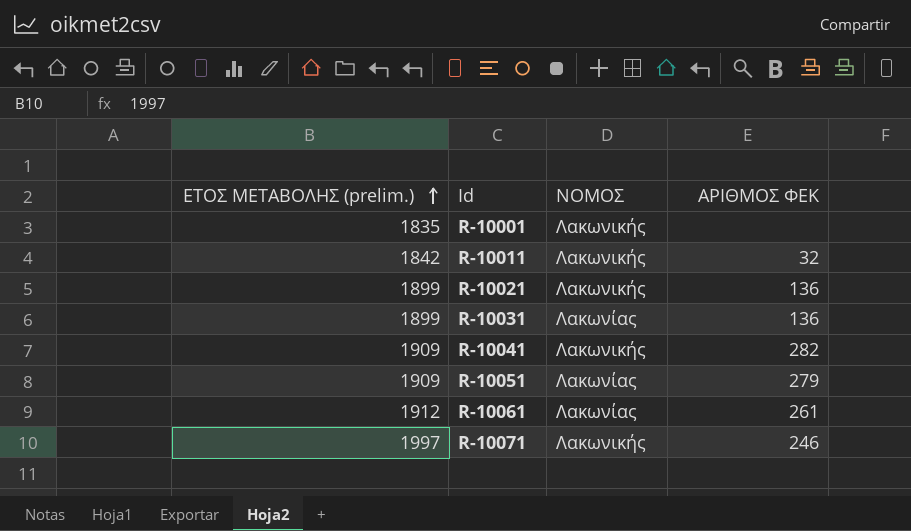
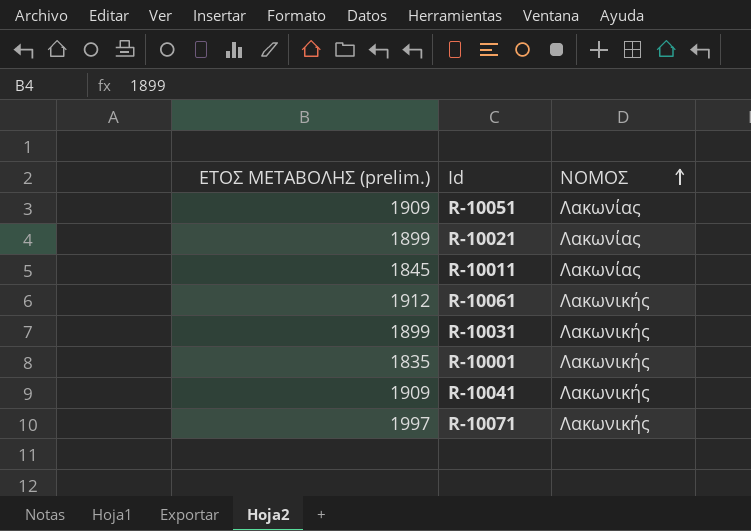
row order: ΕΤΟΣ ΜΕΤΑΒΟΛΗΣ (prelim.) ascending -> ΝΟΜΟΣ ascending
column ΑΡΙΘΜΟΣ ΦΕΚ | position: 4 -> none
R-10021 | ΝΟΜΟΣ: Λακωνικής -> Λακωνίας
R-10011 | ΕΤΟΣ ΜΕΤΑΒΟΛΗΣ (prelim.): 1842 -> 1845
R-10011 | ΝΟΜΟΣ: Λακωνικής -> Λακωνίας
R-10061 | ΝΟΜΟΣ: Λακωνίας -> Λακωνικής
R-10031 | ΝΟΜΟΣ: Λακωνίας -> Λακωνικής

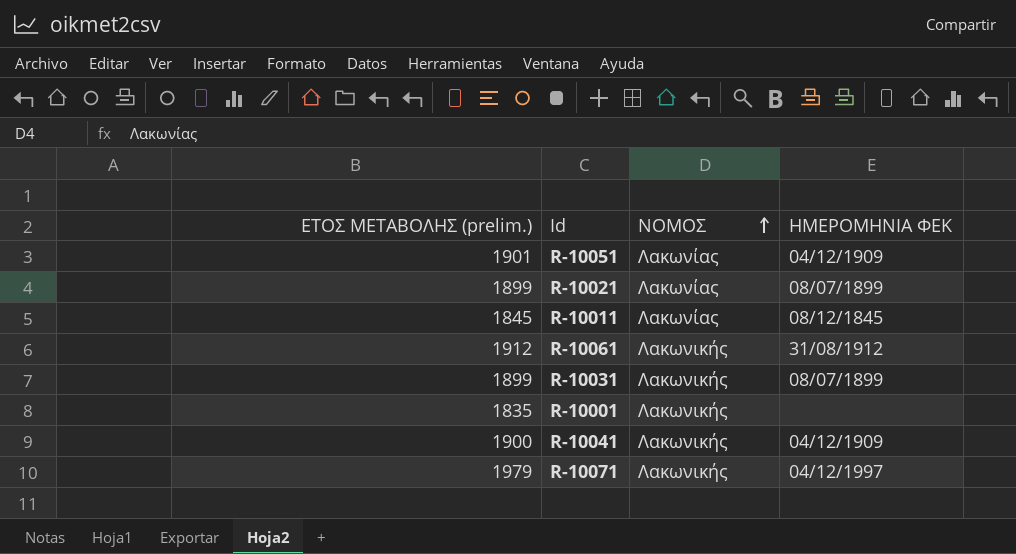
column ΗΜΕΡΟΜΗΝΙΑ ΦΕΚ | position: none -> 4
R-10051 | ΕΤΟΣ ΜΕΤΑΒΟΛΗΣ (prelim.): 1909 -> 1901
R-10041 | ΕΤΟΣ ΜΕΤΑΒΟΛΗΣ (prelim.): 1909 -> 1900
R-10071 | ΕΤΟΣ ΜΕΤΑΒΟΛΗΣ (prelim.): 1997 -> 1979

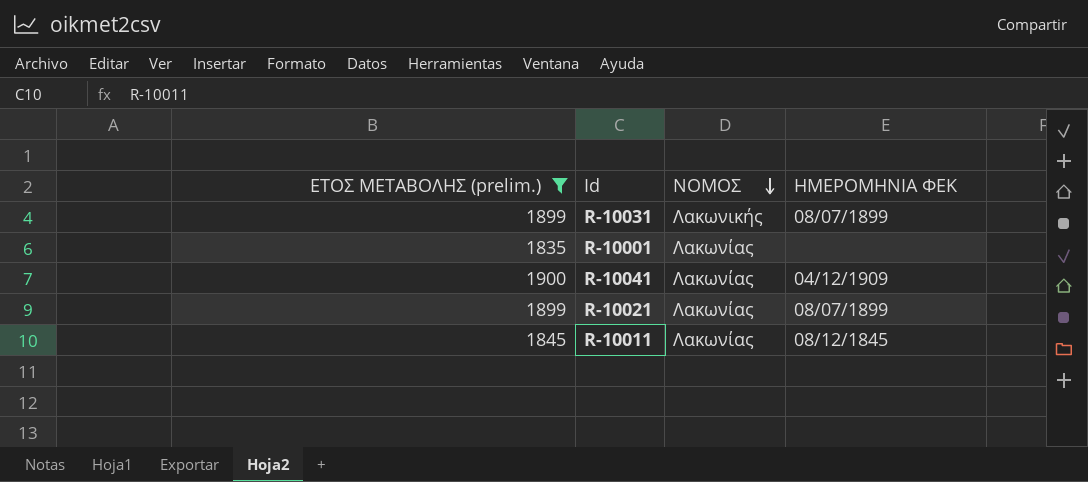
filter: none -> ΕΤΟΣ ΜΕΤΑΒΟΛΗΣ (prelim.) <= 1900
row order: ΝΟΜΟΣ ascending -> ΝΟΜΟΣ descending
R-10001 | ΝΟΜΟΣ: Λακωνικής -> Λακωνίας
R-10041 | ΝΟΜΟΣ: Λακωνικής -> Λακωνίας

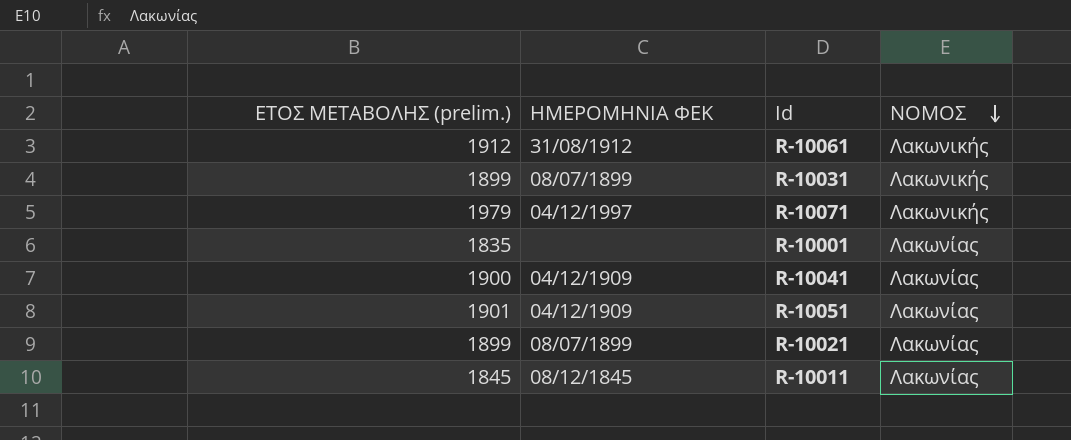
filter: ΕΤΟΣ ΜΕΤΑΒΟΛΗΣ (prelim.) <= 1900 -> none
column ΗΜΕΡΟΜΗΝΙΑ ΦΕΚ | position: 4 -> 2

